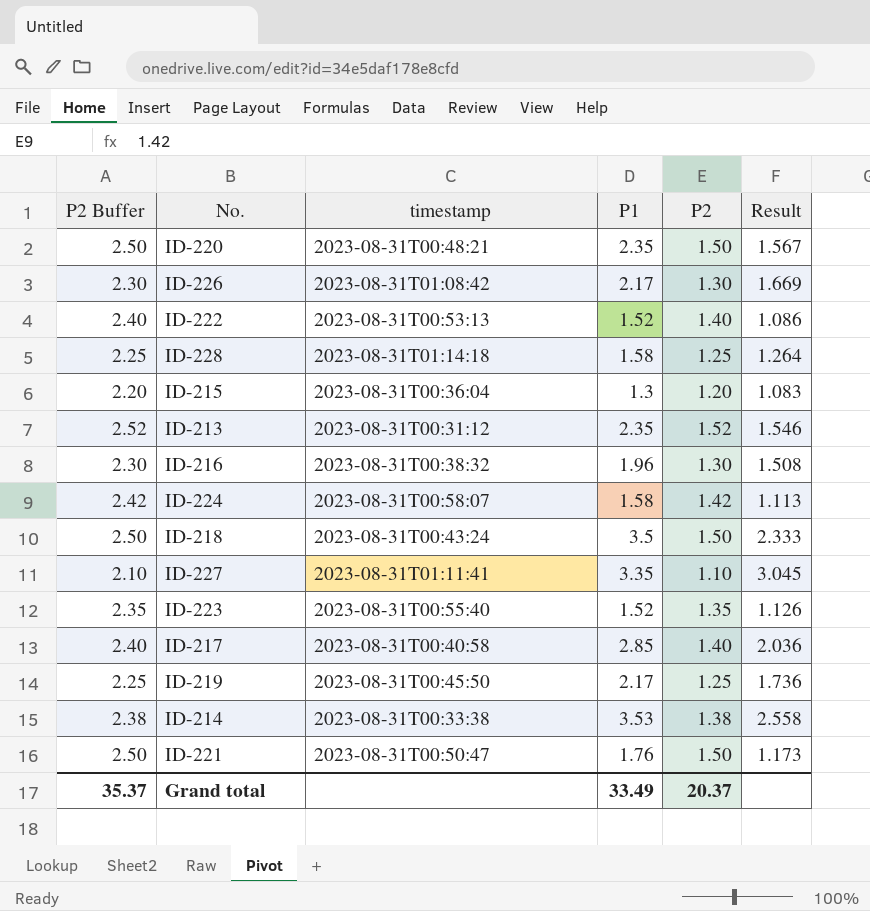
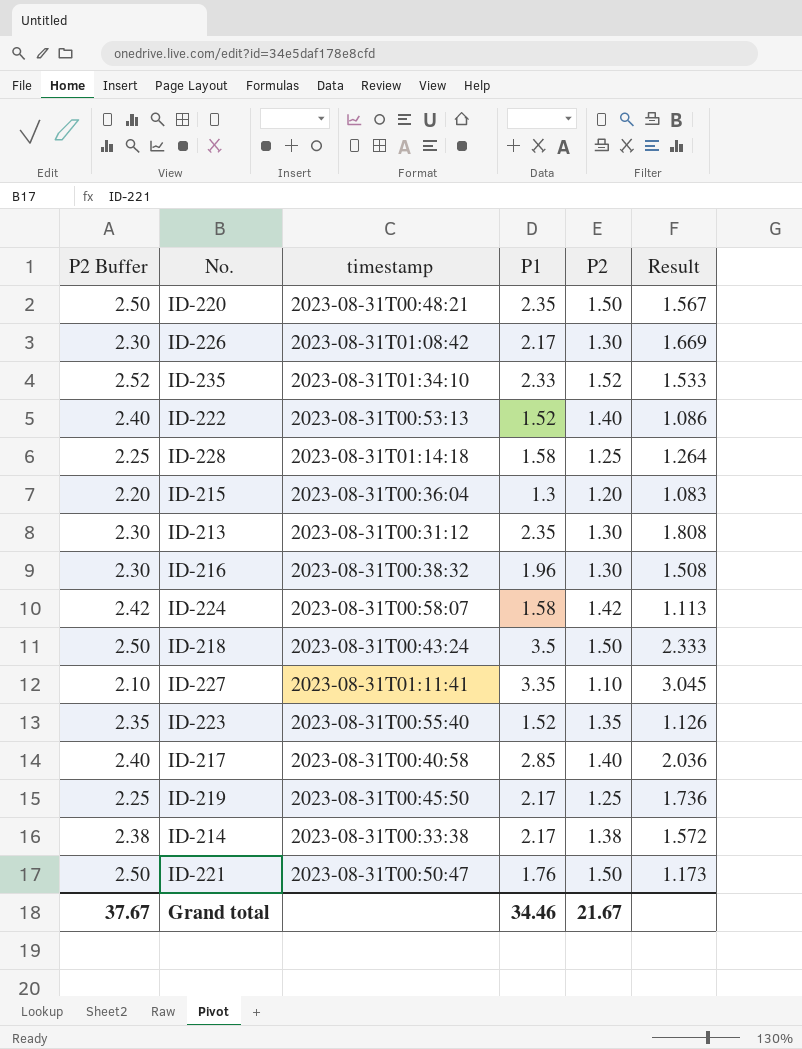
row ID-235: none -> 2.52 | 2023-08-31T01:34:10 | 2.33 | 1.52 | 1.533
ID-213 | P2 Buffer: 2.52 -> 2.30
ID-213 | P2: 1.52 -> 1.30
ID-213 | Result: 1.546 -> 1.808
ID-214 | P1: 3.53 -> 2.17
ID-214 | Result: 2.558 -> 1.572
Grand total | P2 Buffer: 35.37 -> 37.67
Grand total | P1: 33.49 -> 34.46
Grand total | P2: 20.37 -> 21.67

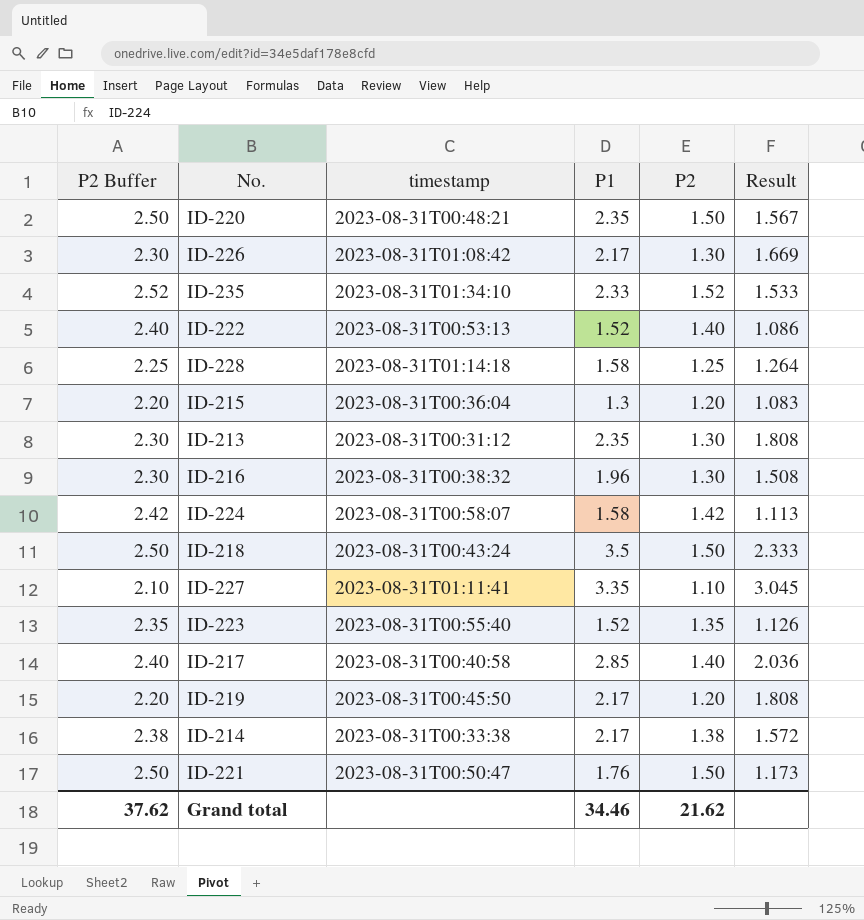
ID-219 | P2 Buffer: 2.25 -> 2.20
ID-219 | P2: 1.25 -> 1.20
ID-219 | Result: 1.736 -> 1.808
Grand total | P2 Buffer: 37.67 -> 37.62
Grand total | P2: 21.67 -> 21.62

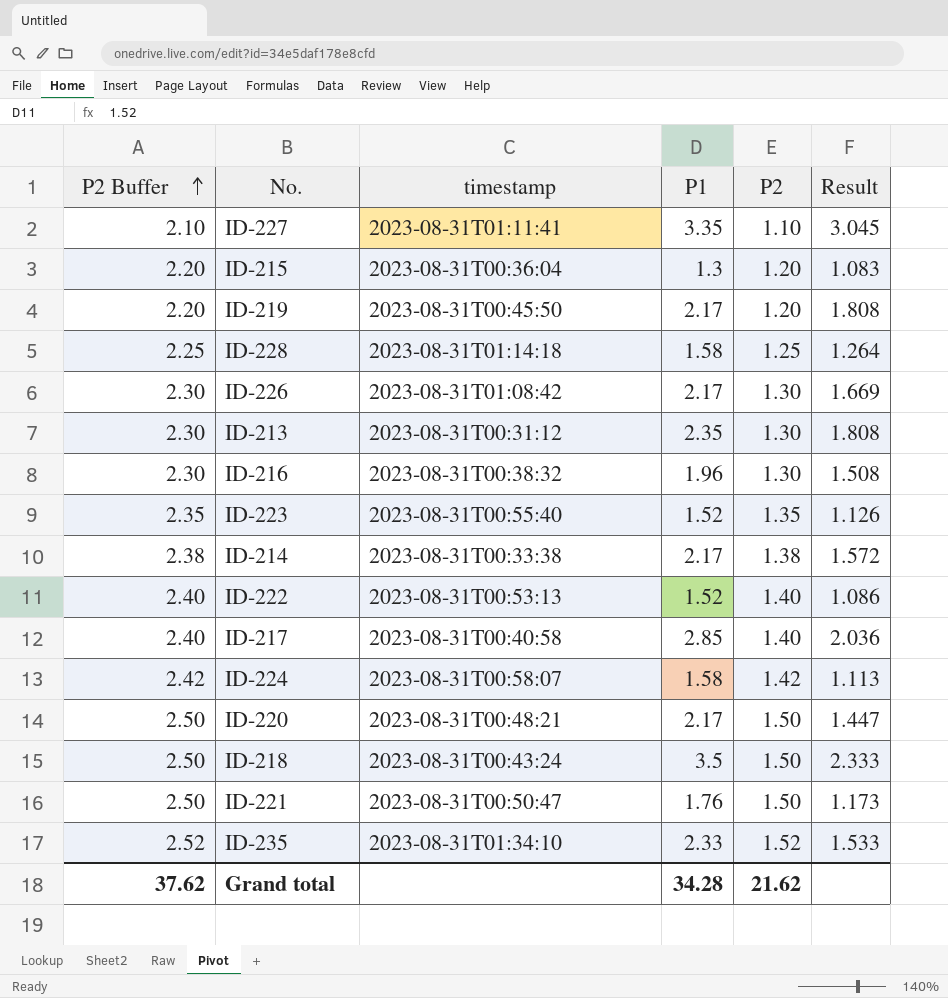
row order: none -> P2 Buffer ascending
ID-220 | P1: 2.35 -> 2.17
ID-220 | Result: 1.567 -> 1.447
Grand total | P1: 34.46 -> 34.28

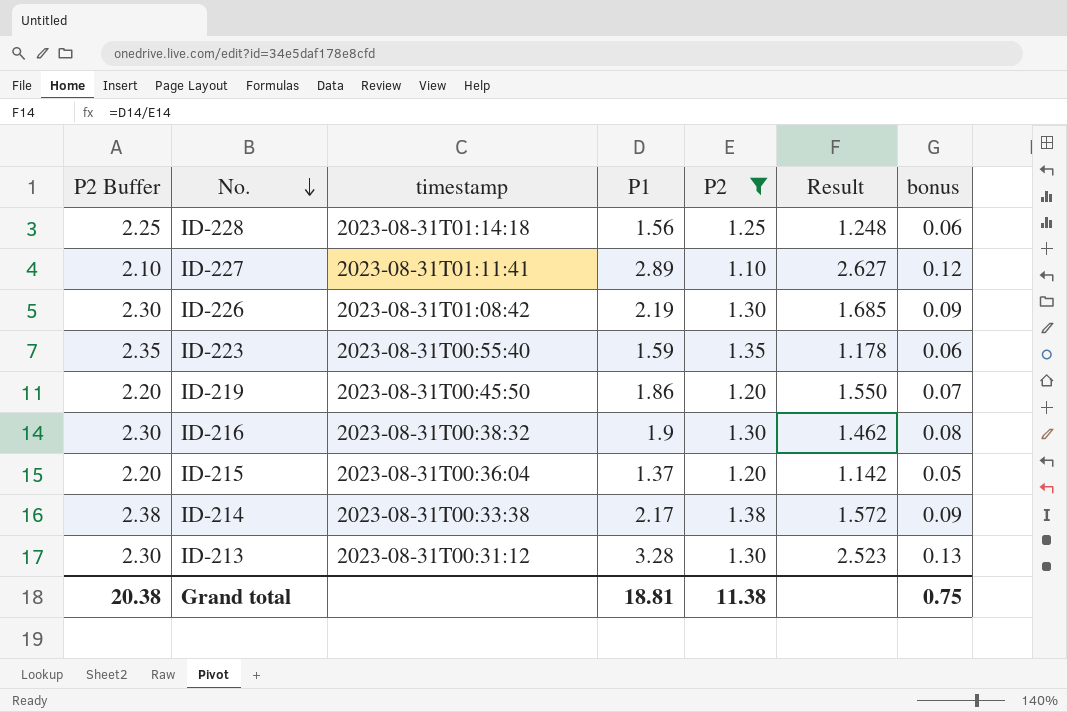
filter: none -> P2 <= 1.38
row order: P2 Buffer ascending -> No. descending
column bonus | formula: none -> [P1] * 0.04
ID-228 | P1: 1.58 -> 1.56
ID-228 | Result: 1.264 -> 1.248
ID-227 | P1: 3.35 -> 2.89
ID-227 | Result: 3.045 -> 2.627
ID-226 | P1: 2.17 -> 2.19
ID-226 | Result: 1.669 -> 1.685
ID-223 | P1: 1.52 -> 1.59
ID-223 | Result: 1.126 -> 1.178
ID-219 | P1: 2.17 -> 1.86
ID-219 | Result: 1.808 -> 1.550
ID-216 | P1: 1.96 -> 1.9
ID-216 | Result: 1.508 -> 1.462
ID-215 | P1: 1.3 -> 1.37
ID-215 | Result: 1.083 -> 1.142
ID-213 | P1: 2.35 -> 3.28
ID-213 | Result: 1.808 -> 2.523
Grand total | P2 Buffer: 37.62 -> 20.38
Grand total | P1: 34.28 -> 18.81
Grand total | P2: 21.62 -> 11.38

